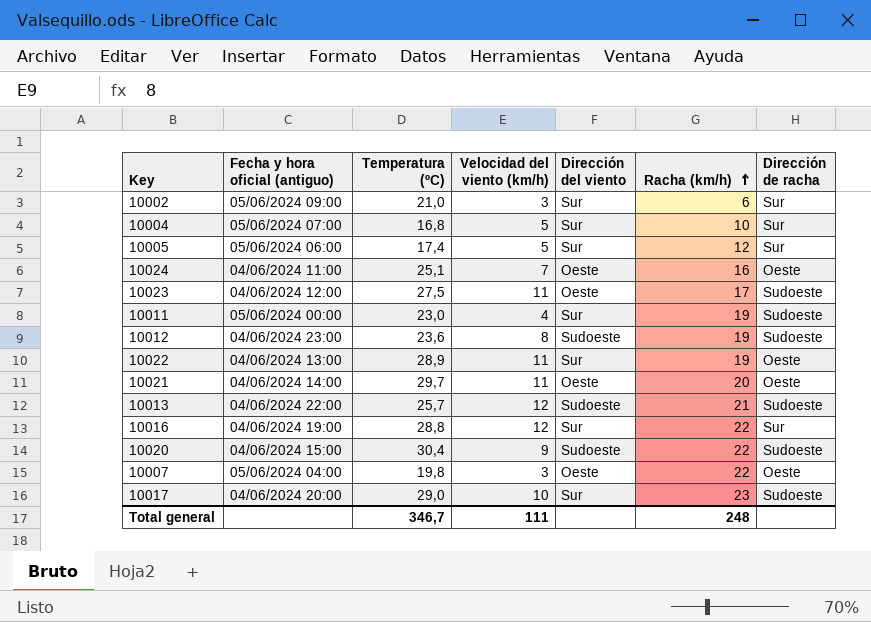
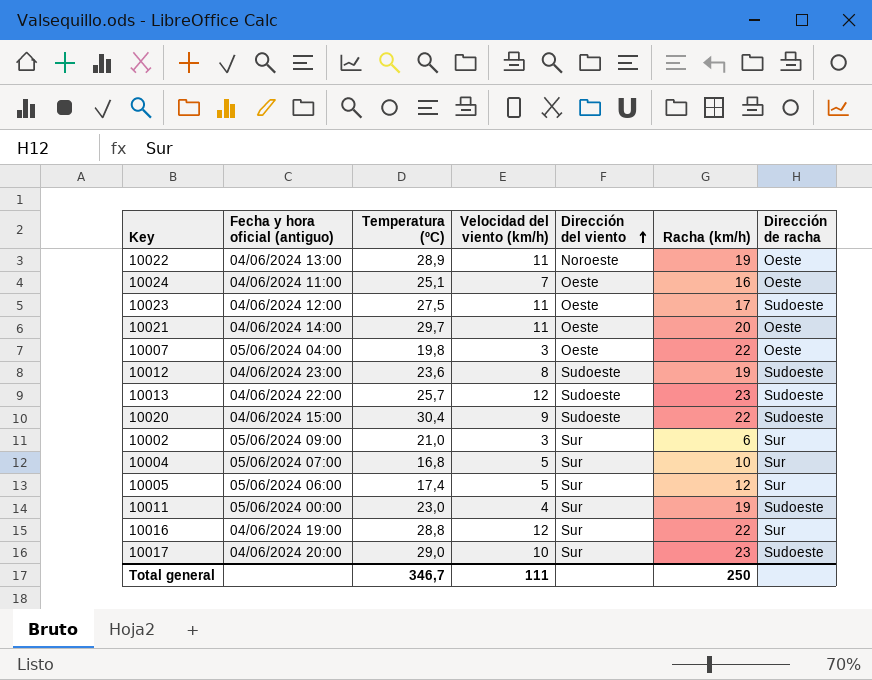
row order: Racha (km/h) ascending -> Dirección del viento ascending
10022 | Dirección del viento: Sur -> Noroeste
10013 | Racha (km/h): 21 -> 23
Total general | Racha (km/h): 248 -> 250

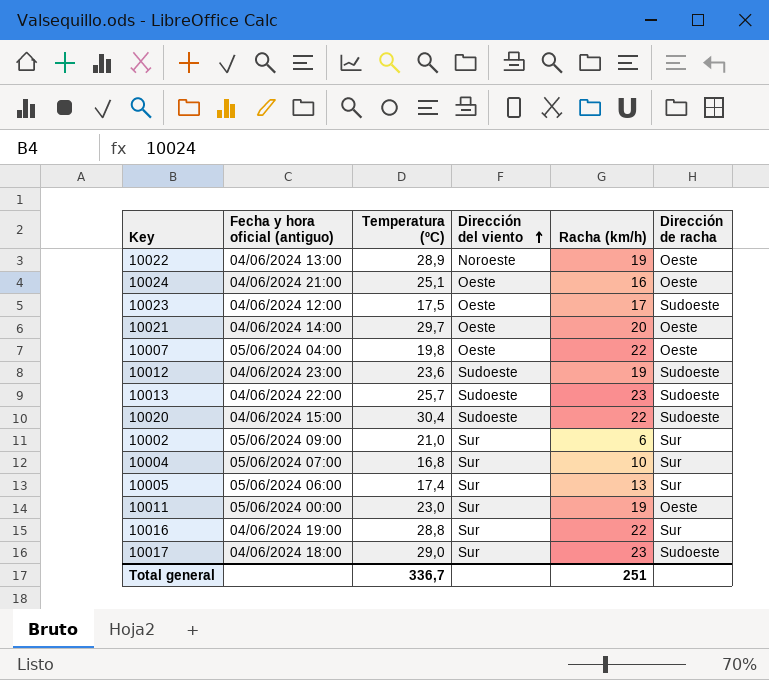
column Velocidad del viento (km/h) | position: 4 -> none
10024 | Fecha y hora oficial (antiguo): 04/06/2024 11:00 -> 04/06/2024 21:00
10023 | Temperatura (ºC): 27,5 -> 17,5
10005 | Racha (km/h): 12 -> 13
10011 | Dirección de racha: Sudoeste -> Oeste
10017 | Fecha y hora oficial (antiguo): 04/06/2024 20:00 -> 04/06/2024 18:00
Total general | Temperatura (ºC): 346,7 -> 336,7
Total general | Racha (km/h): 250 -> 251

